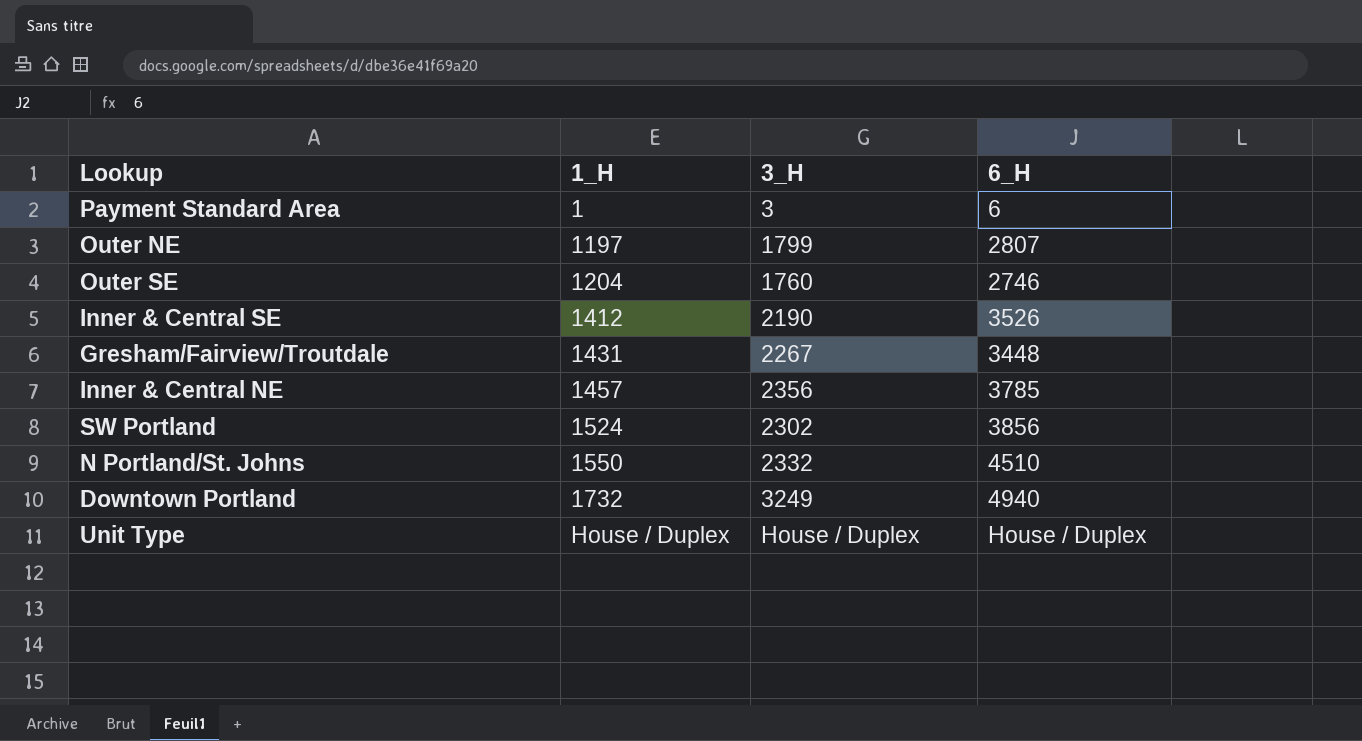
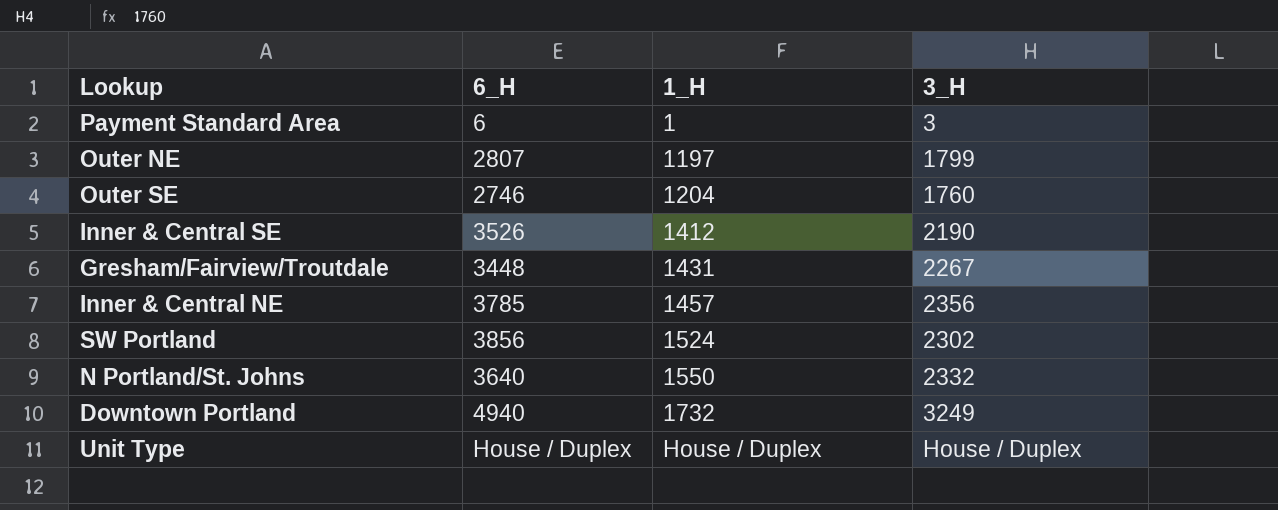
column 6_H | position: 4 -> 2
N Portland/St. Johns | 6_H: 4510 -> 3640

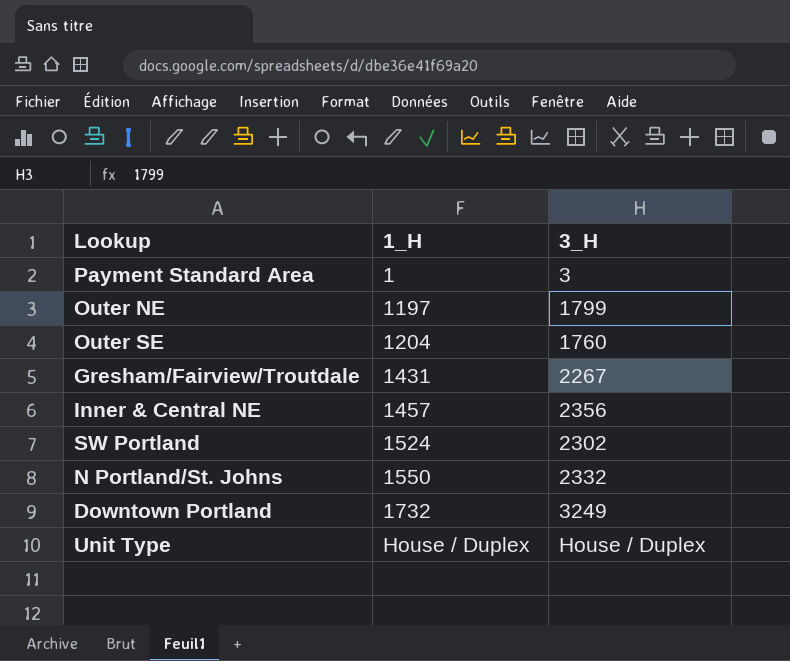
column 6_H | position: 2 -> none
row Inner & Central SE: 3526 | 1412 | 2190 -> none

